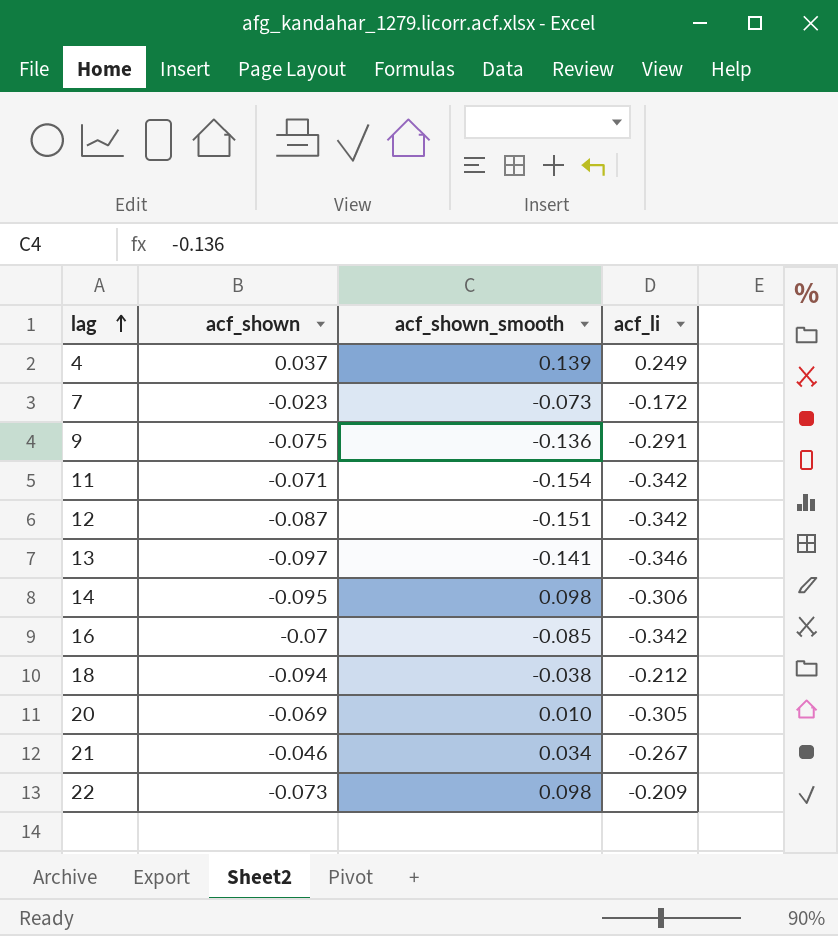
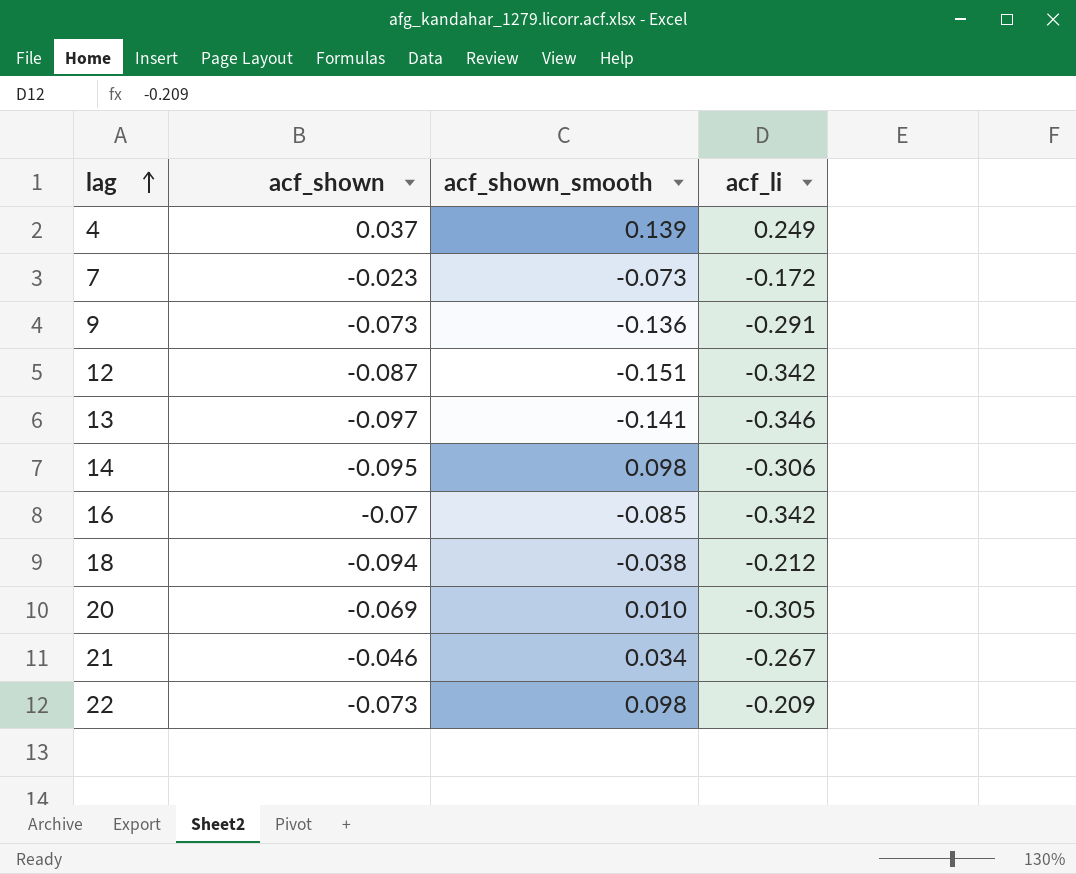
row 11: -0.071 | -0.154 | -0.342 -> none
9 | acf_shown: -0.075 -> -0.073

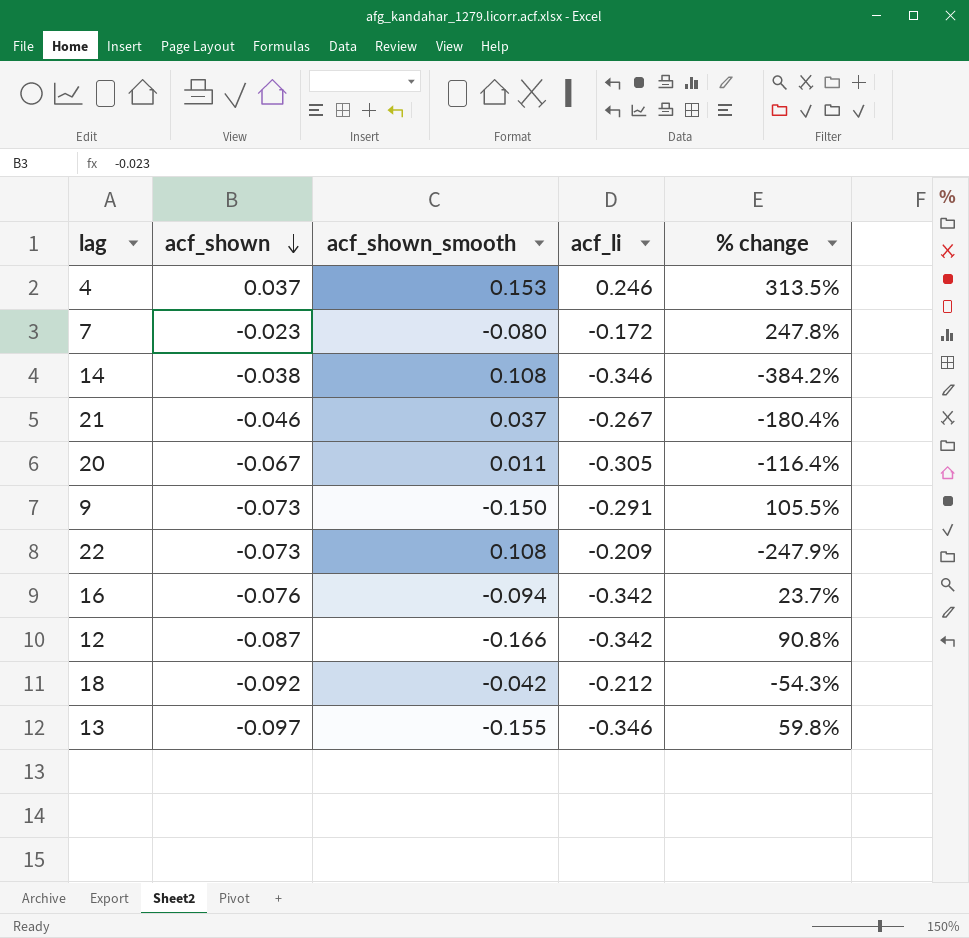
row order: lag ascending -> acf_shown descending
column % change | formula: none -> ([acf_shown_smooth] - [acf_shown]) / [acf_shown]
4 | acf_shown_smooth: 0.139 -> 0.153
4 | acf_li: 0.249 -> 0.246
7 | acf_shown_smooth: -0.073 -> -0.080
14 | acf_shown: -0.095 -> -0.038
14 | acf_shown_smooth: 0.098 -> 0.108
14 | acf_li: -0.306 -> -0.346
21 | acf_shown_smooth: 0.034 -> 0.037
20 | acf_shown: -0.069 -> -0.067
20 | acf_shown_smooth: 0.010 -> 0.011
9 | acf_shown_smooth: -0.136 -> -0.150
22 | acf_shown_smooth: 0.098 -> 0.108
16 | acf_shown: -0.07 -> -0.076
16 | acf_shown_smooth: -0.085 -> -0.094
12 | acf_shown_smooth: -0.151 -> -0.166
18 | acf_shown: -0.094 -> -0.092
18 | acf_shown_smooth: -0.038 -> -0.042
13 | acf_shown_smooth: -0.141 -> -0.155

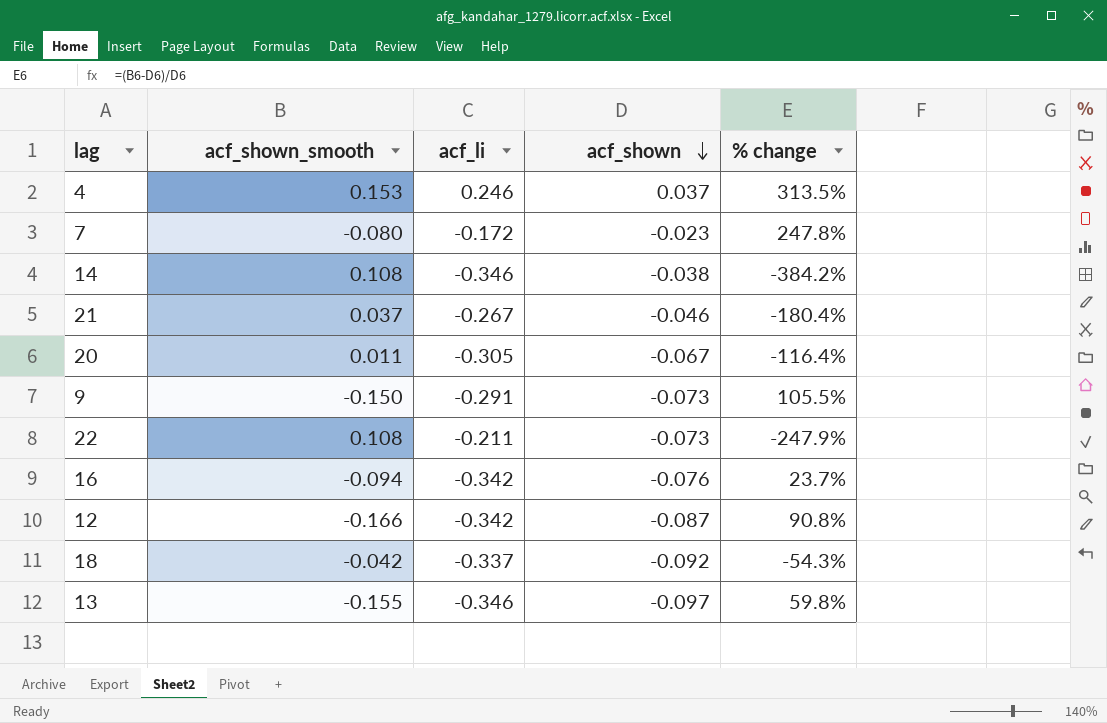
column acf_shown | position: 2 -> 4
22 | acf_li: -0.209 -> -0.211
18 | acf_li: -0.212 -> -0.337

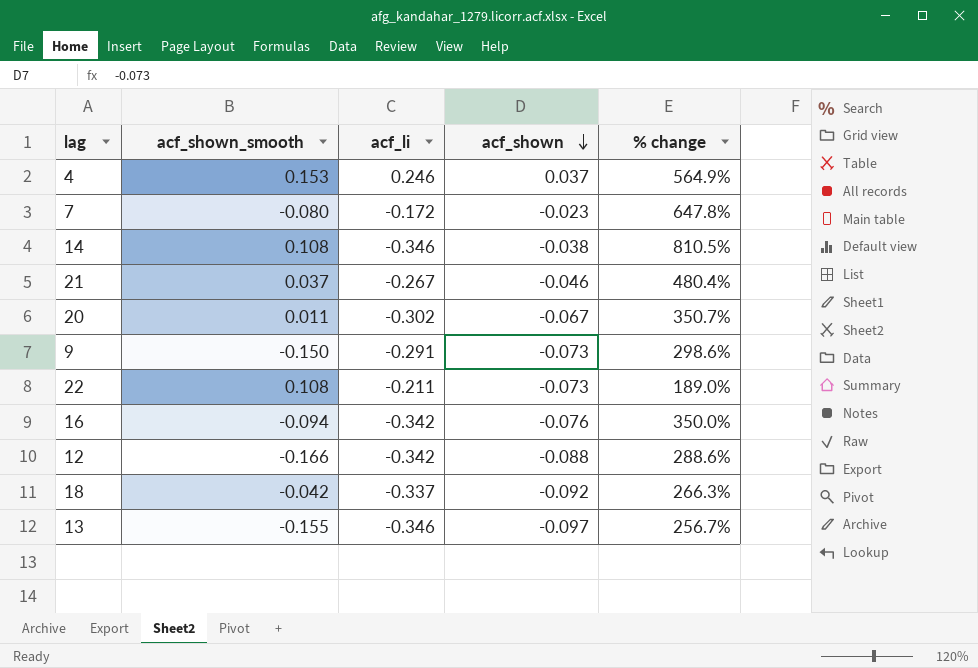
column % change | formula: ([acf_shown_smooth] - [acf_shown]) / [acf_shown] -> ([acf_li] - [acf_shown]) / [acf_shown]
20 | acf_li: -0.305 -> -0.302
12 | acf_shown: -0.087 -> -0.088

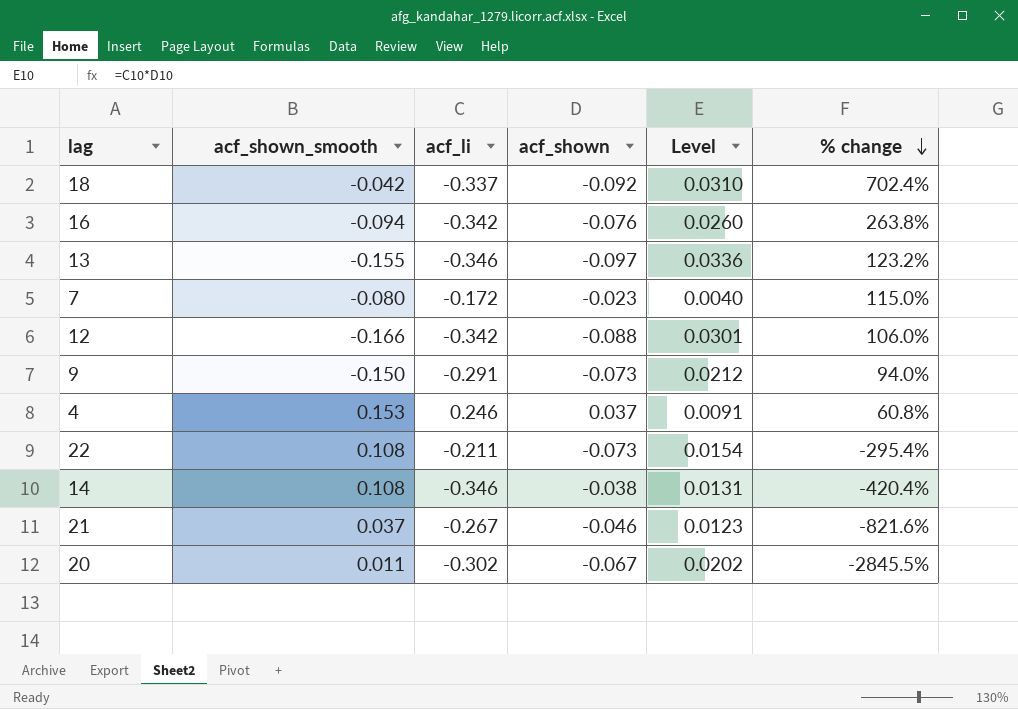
row order: acf_shown descending -> % change descending
column Level | formula: none -> [acf_li] * [acf_shown]
column % change | formula: ([acf_li] - [acf_shown]) / [acf_shown] -> ([acf_li] - [acf_shown_smooth]) / [acf_shown_smooth]

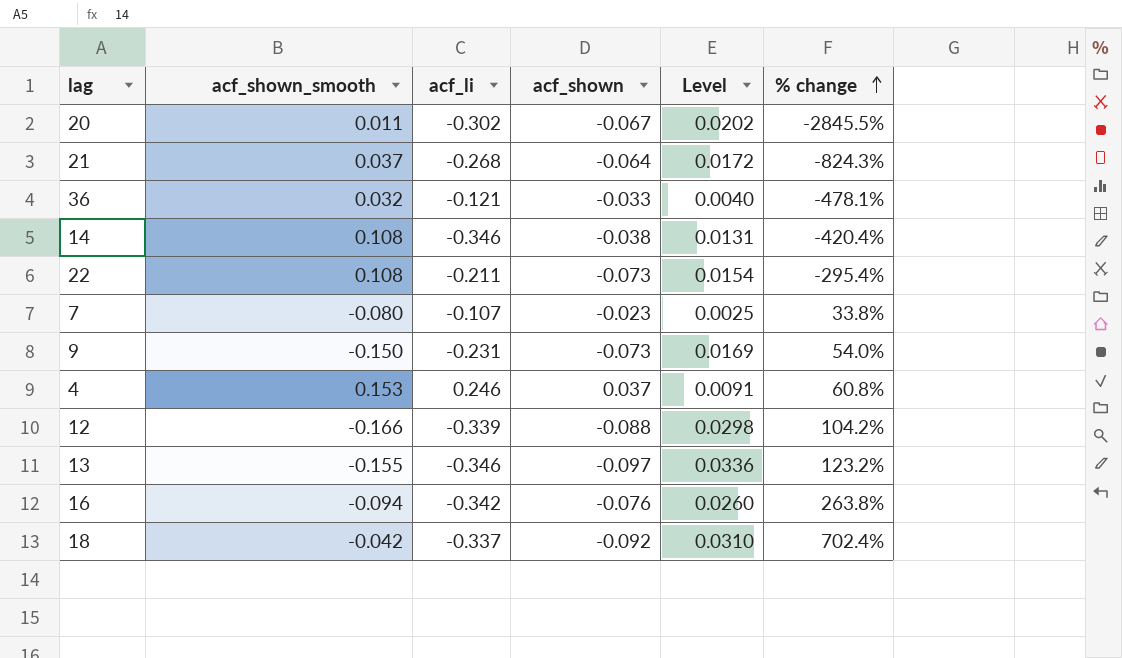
row order: % change descending -> % change ascending
21 | acf_li: -0.267 -> -0.268
21 | acf_shown: -0.046 -> -0.064
21 | Level: 0.0123 -> 0.0172
21 | % change: -821.6% -> -824.3%
row 36: none -> 0.032 | -0.121 | -0.033 | 0.0040 | -478.1%
7 | acf_li: -0.172 -> -0.107
7 | Level: 0.0040 -> 0.0025
7 | % change: 115.0% -> 33.8%
9 | acf_li: -0.291 -> -0.231
9 | Level: 0.0212 -> 0.0169
9 | % change: 94.0% -> 54.0%
12 | acf_li: -0.342 -> -0.339
12 | Level: 0.0301 -> 0.0298
12 | % change: 106.0% -> 104.2%

